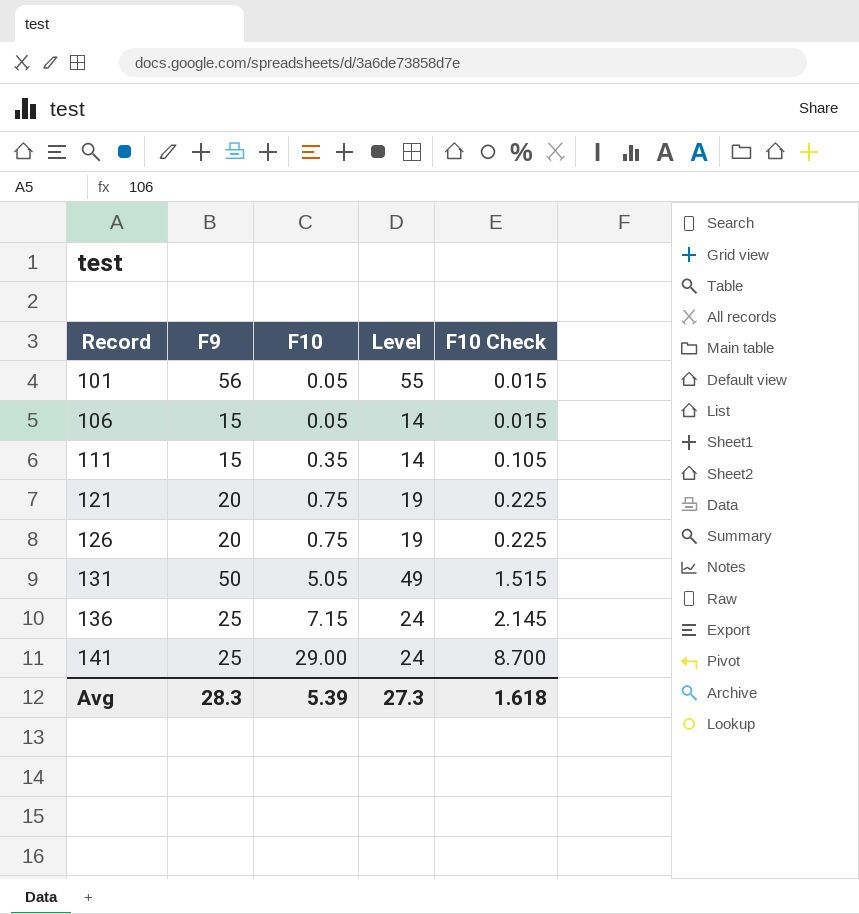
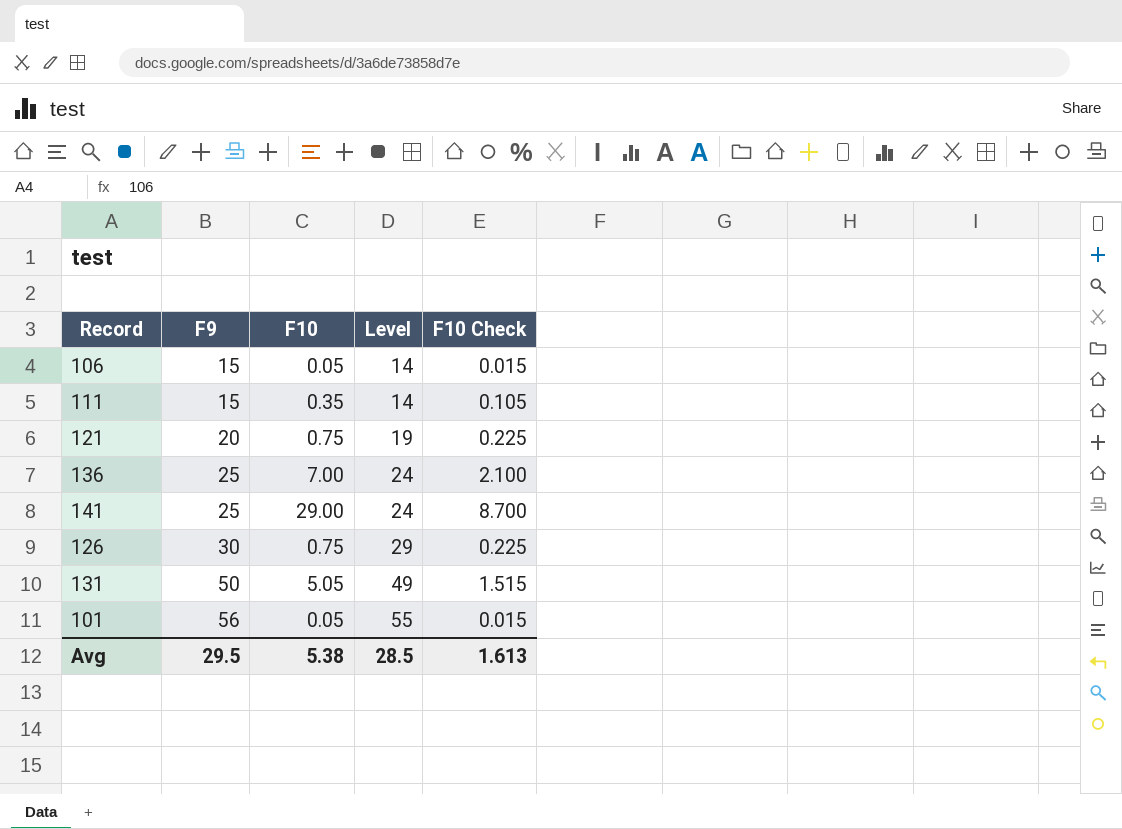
row order: Record ascending -> F9 ascending
136 | F10: 7.15 -> 7.00
136 | F10 Check: 2.145 -> 2.100
126 | F9: 20 -> 30
126 | Level: 19 -> 29
Avg | F9: 28.3 -> 29.5
Avg | F10: 5.39 -> 5.38
Avg | Level: 27.3 -> 28.5
Avg | F10 Check: 1.618 -> 1.613

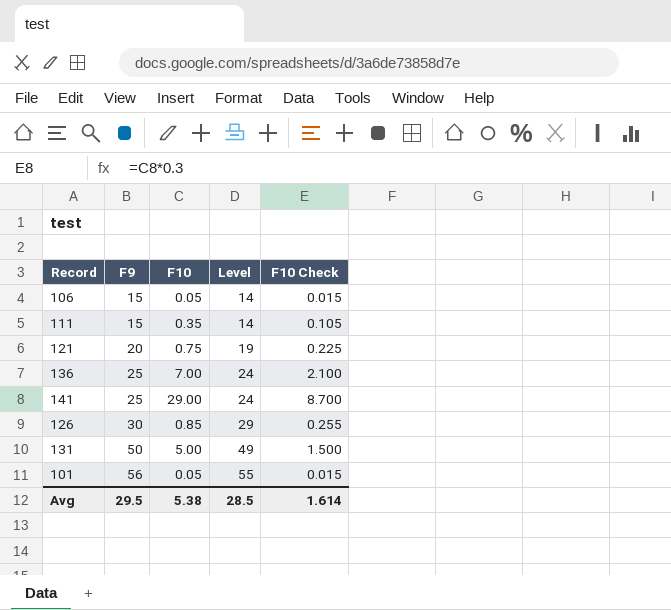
126 | F10: 0.75 -> 0.85
126 | F10 Check: 0.225 -> 0.255
131 | F10: 5.05 -> 5.00
131 | F10 Check: 1.515 -> 1.500
Avg | F10 Check: 1.613 -> 1.614

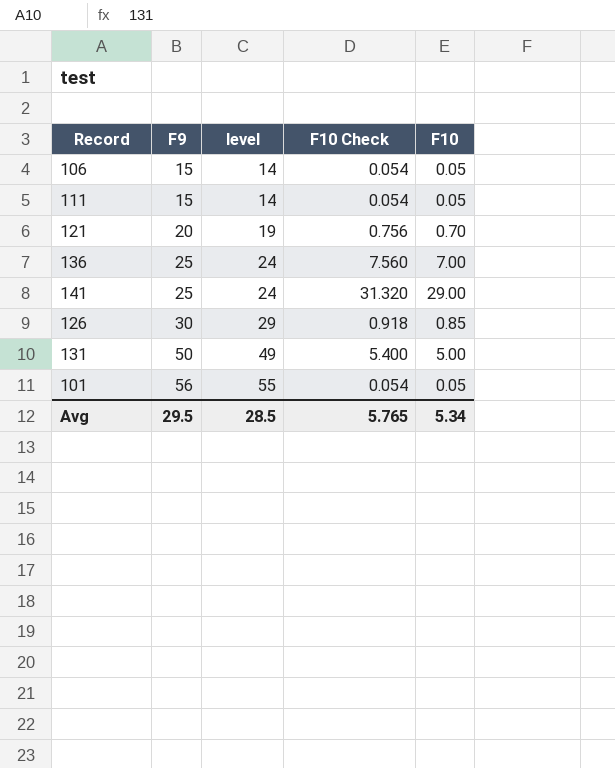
column name: Level -> level
column F10 Check | formula: [F10] * 0.3 -> [F10] * 1.08
column F10 | position: 3 -> 5
111 | F10: 0.35 -> 0.05
121 | F10: 0.75 -> 0.70
Avg | F10 Check: 1.614 -> 5.765
Avg | F10: 5.38 -> 5.34

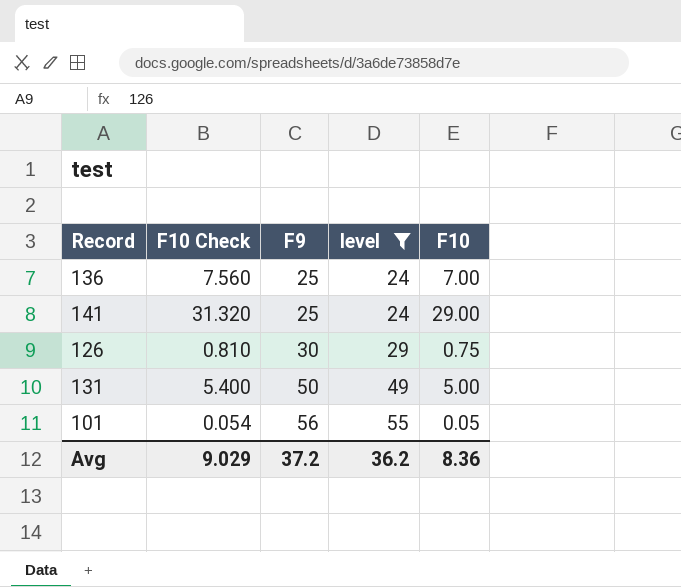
filter: none -> level >= 24
column F10 Check | position: 4 -> 2
126 | F10 Check: 0.918 -> 0.810
126 | F10: 0.85 -> 0.75
Avg | F10 Check: 5.765 -> 9.029
Avg | F9: 29.5 -> 37.2
Avg | level: 28.5 -> 36.2
Avg | F10: 5.34 -> 8.36

